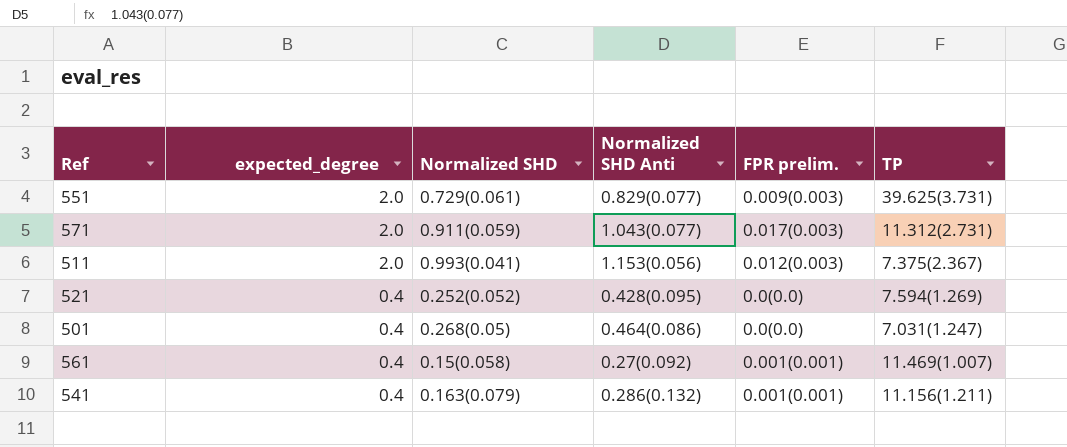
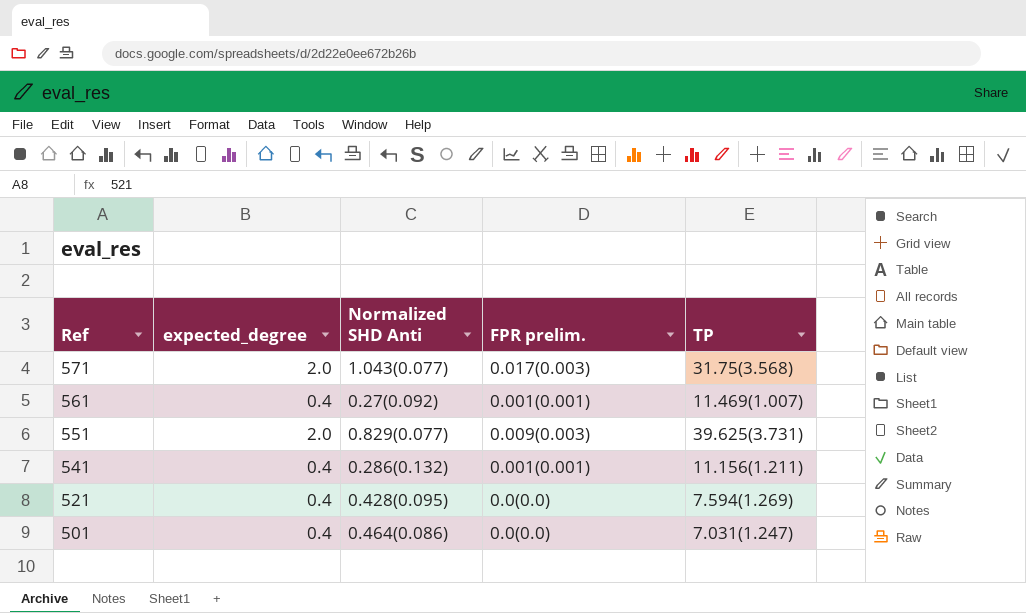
row order: expected_degree descending -> Ref descending
column Normalized SHD | position: 3 -> none
row 511: 2.0 | 0.993(0.041) | 1.153(0.056) | 0.012(0.003) | 7.375(2.367) -> none
571 | TP: 11.312(2.731) -> 31.75(3.568)

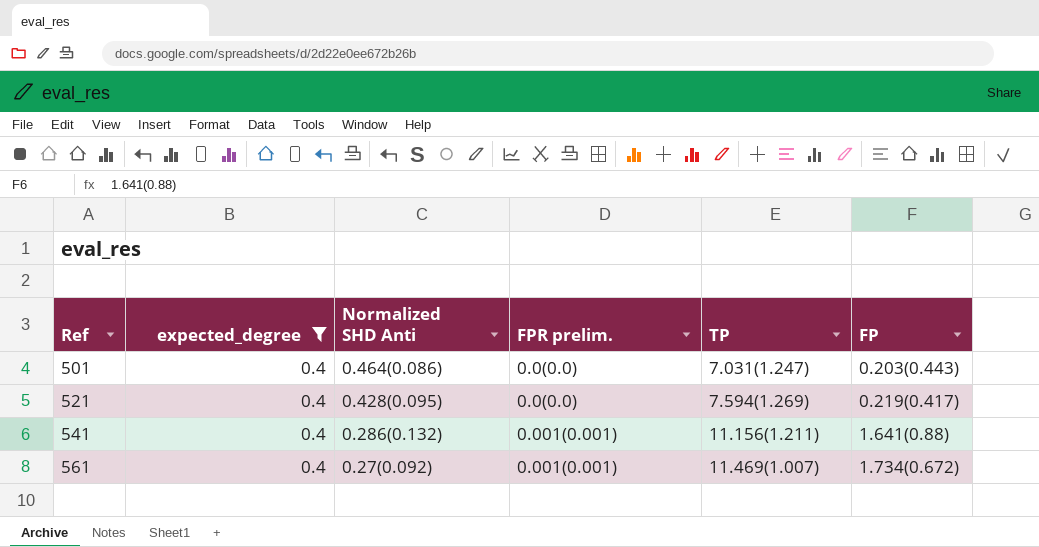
filter: none -> expected_degree = 0.4
row order: Ref descending -> Ref ascending
column FP | position: none -> 6

